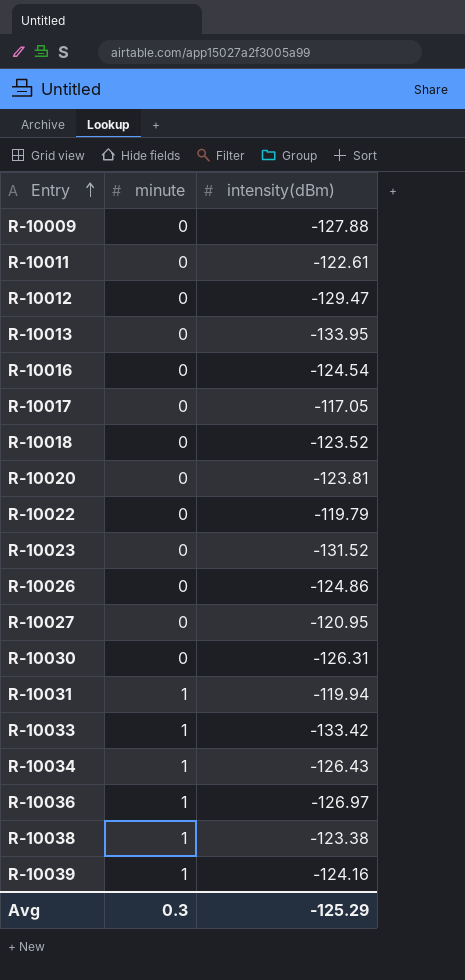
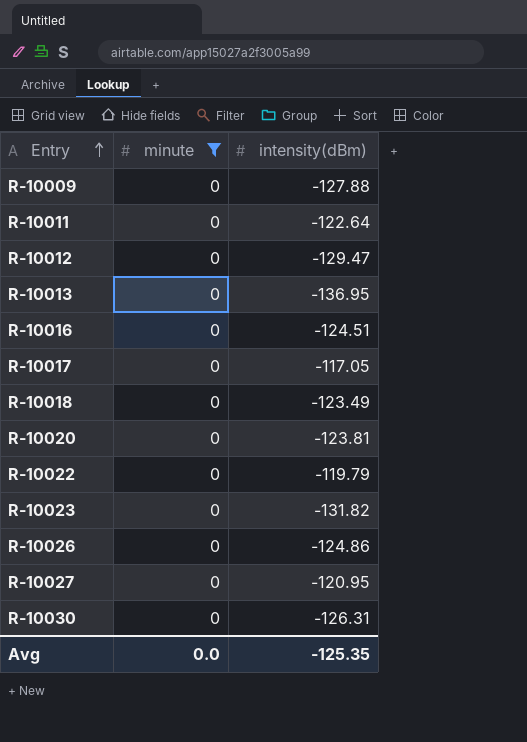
filter: none -> minute = 0
R-10011 | intensity(dBm): -122.61 -> -122.64
R-10013 | intensity(dBm): -133.95 -> -136.95
R-10016 | intensity(dBm): -124.54 -> -124.51
R-10018 | intensity(dBm): -123.52 -> -123.49
R-10023 | intensity(dBm): -131.52 -> -131.82
Avg | minute: 0.3 -> 0.0
Avg | intensity(dBm): -125.29 -> -125.35

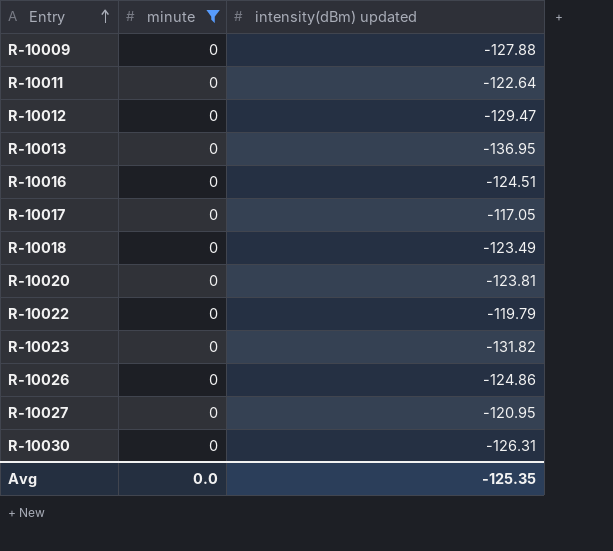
column name: intensity(dBm) -> intensity(dBm) updated

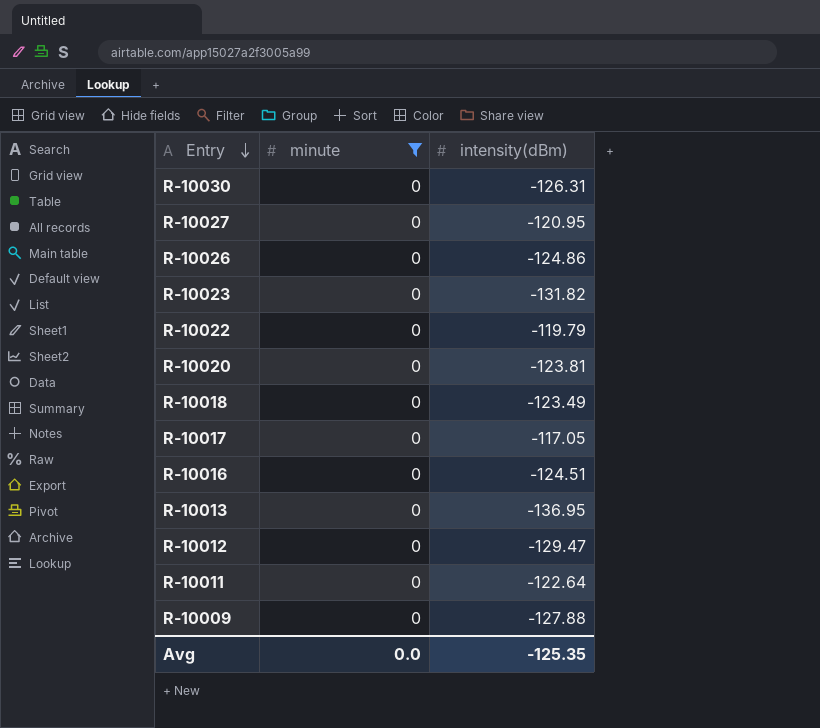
row order: Entry ascending -> Entry descending
column name: intensity(dBm) updated -> intensity(dBm)

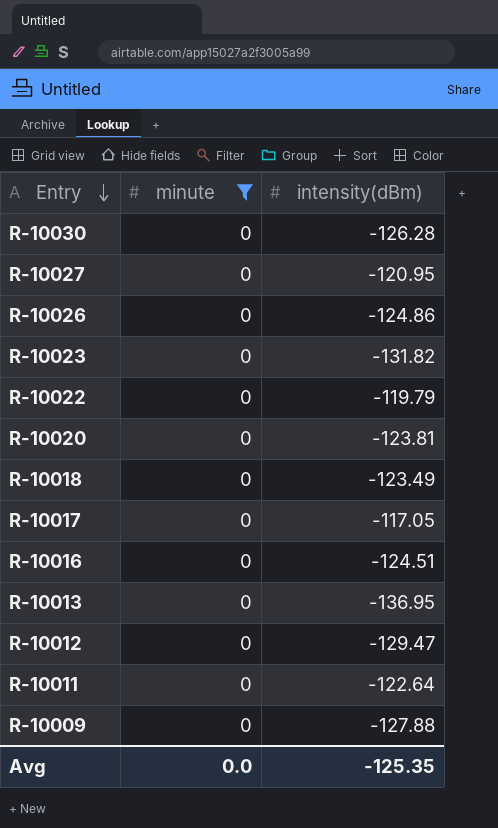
R-10030 | intensity(dBm): -126.31 -> -126.28

